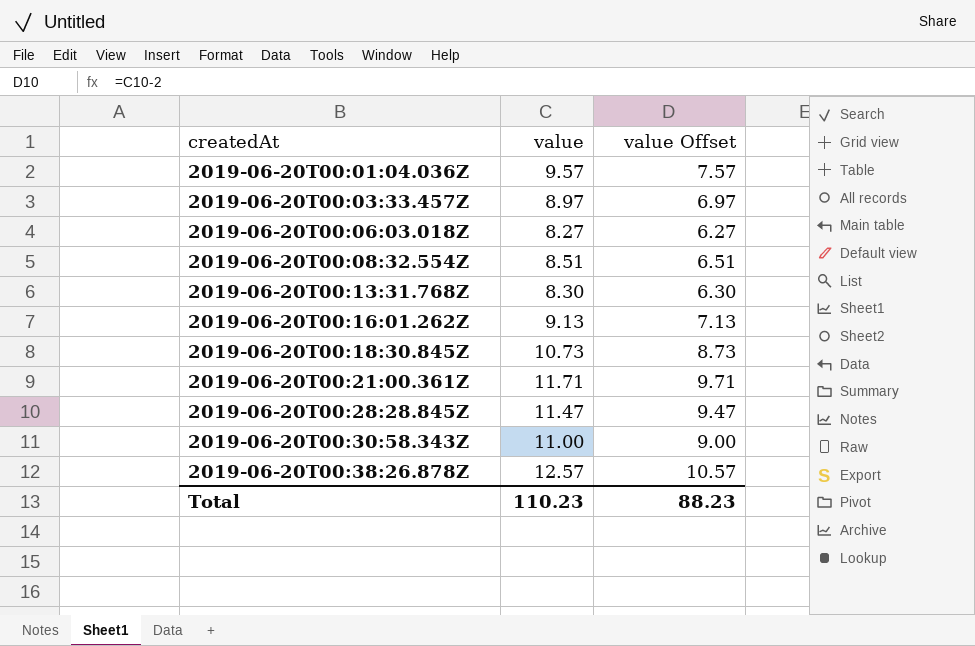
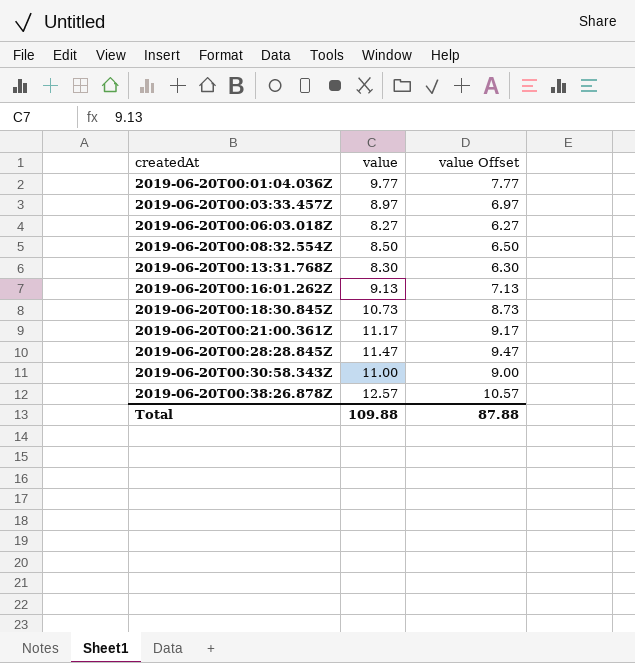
2019-06-20T00:01:04.036Z | value: 9.57 -> 9.77
2019-06-20T00:01:04.036Z | value Offset: 7.57 -> 7.77
2019-06-20T00:08:32.554Z | value: 8.51 -> 8.50
2019-06-20T00:08:32.554Z | value Offset: 6.51 -> 6.50
2019-06-20T00:21:00.361Z | value: 11.71 -> 11.17
2019-06-20T00:21:00.361Z | value Offset: 9.71 -> 9.17
Total | value: 110.23 -> 109.88
Total | value Offset: 88.23 -> 87.88

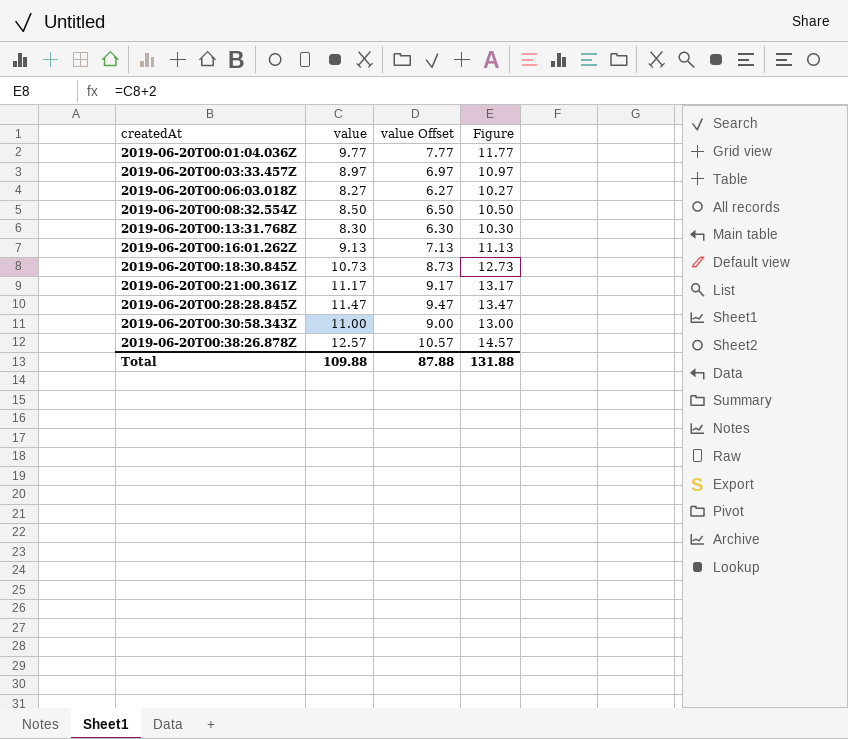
column Figure | formula: none -> [value] + 2

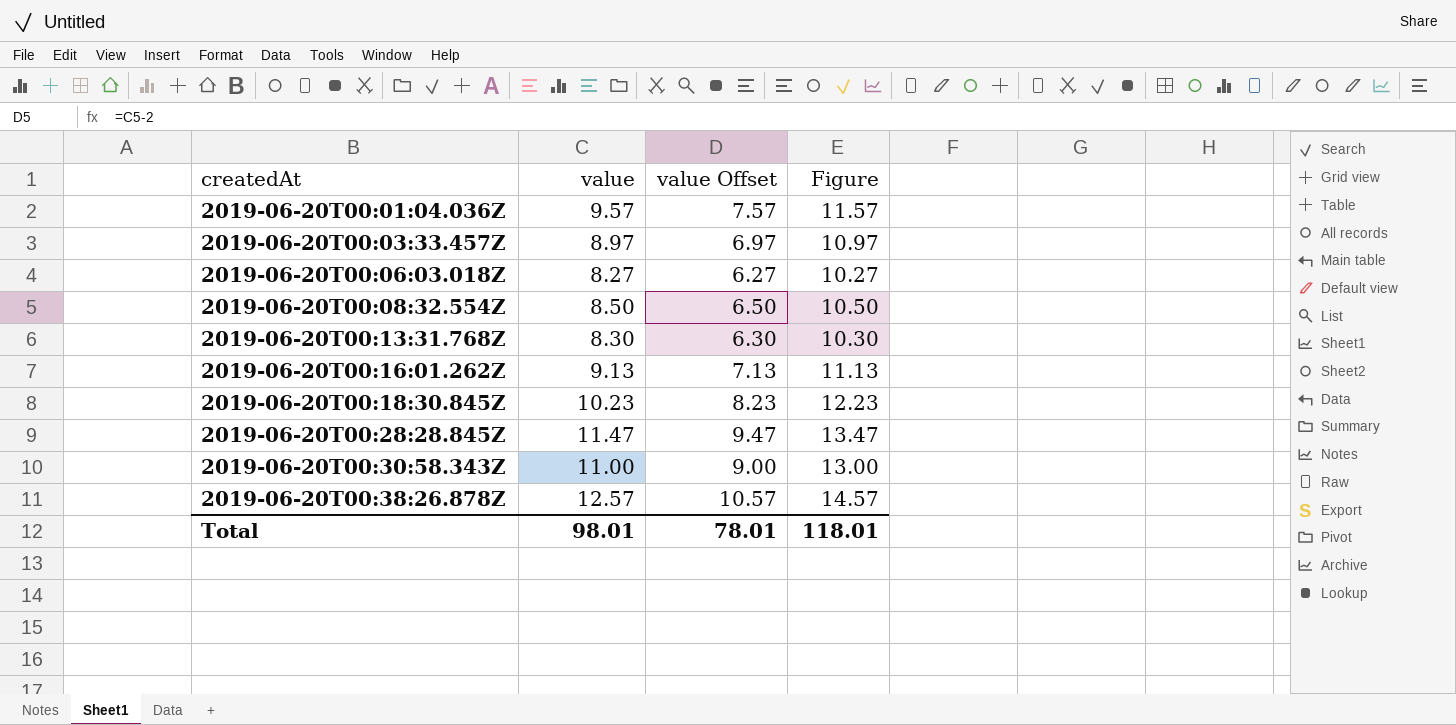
row 2019-06-20T00:21:00.361Z: 11.17 | 9.17 | 13.17 -> none
2019-06-20T00:01:04.036Z | value: 9.77 -> 9.57
2019-06-20T00:01:04.036Z | value Offset: 7.77 -> 7.57
2019-06-20T00:01:04.036Z | Figure: 11.77 -> 11.57
2019-06-20T00:18:30.845Z | value: 10.73 -> 10.23
2019-06-20T00:18:30.845Z | value Offset: 8.73 -> 8.23
2019-06-20T00:18:30.845Z | Figure: 12.73 -> 12.23
Total | value: 109.88 -> 98.01
Total | value Offset: 87.88 -> 78.01
Total | Figure: 131.88 -> 118.01

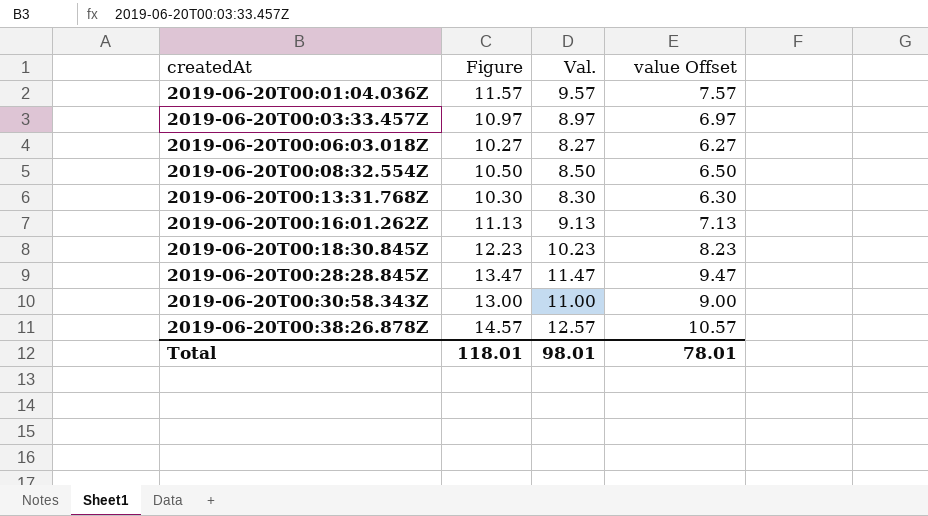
column Figure | position: 4 -> 2
column name: value -> Val.

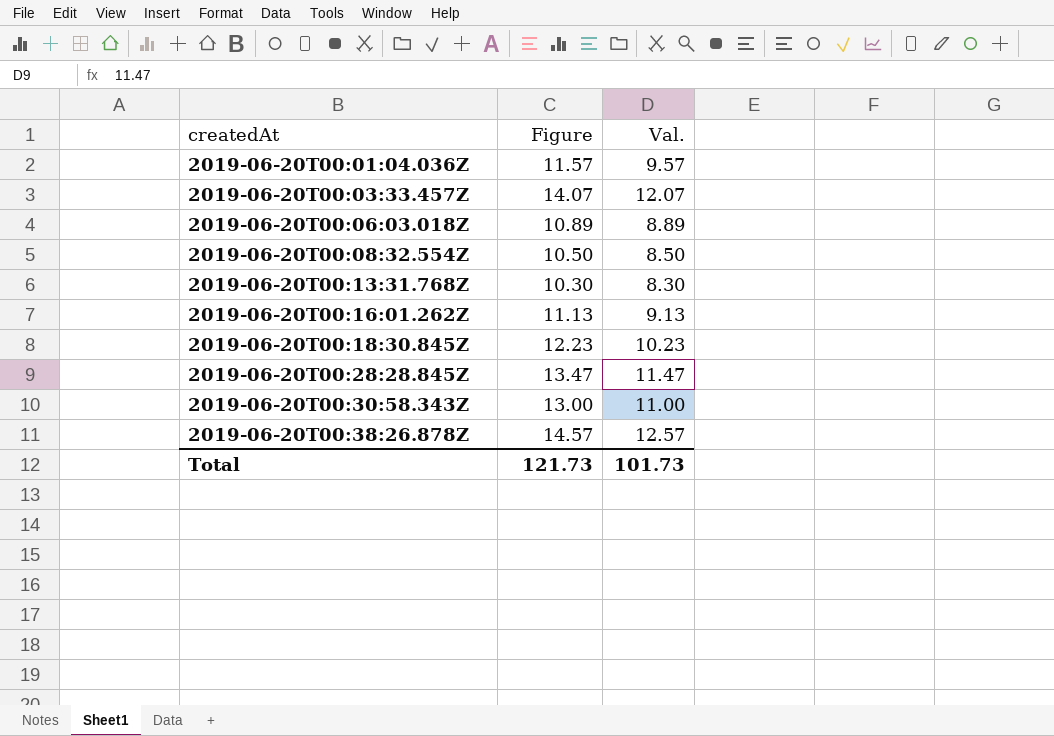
column value Offset | formula: [Val.] - 2 -> none
2019-06-20T00:03:33.457Z | Figure: 10.97 -> 14.07
2019-06-20T00:03:33.457Z | Val.: 8.97 -> 12.07
2019-06-20T00:06:03.018Z | Figure: 10.27 -> 10.89
2019-06-20T00:06:03.018Z | Val.: 8.27 -> 8.89
Total | Figure: 118.01 -> 121.73
Total | Val.: 98.01 -> 101.73

